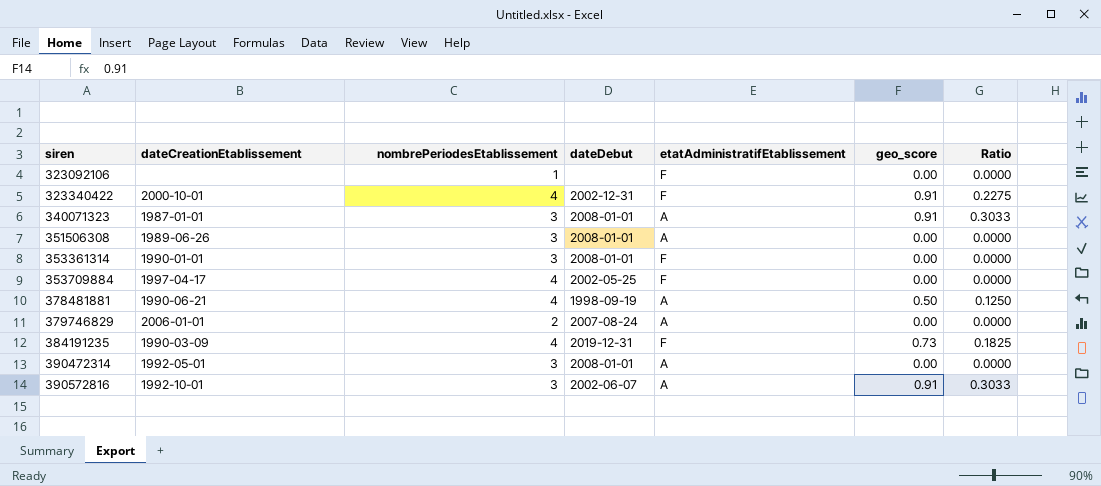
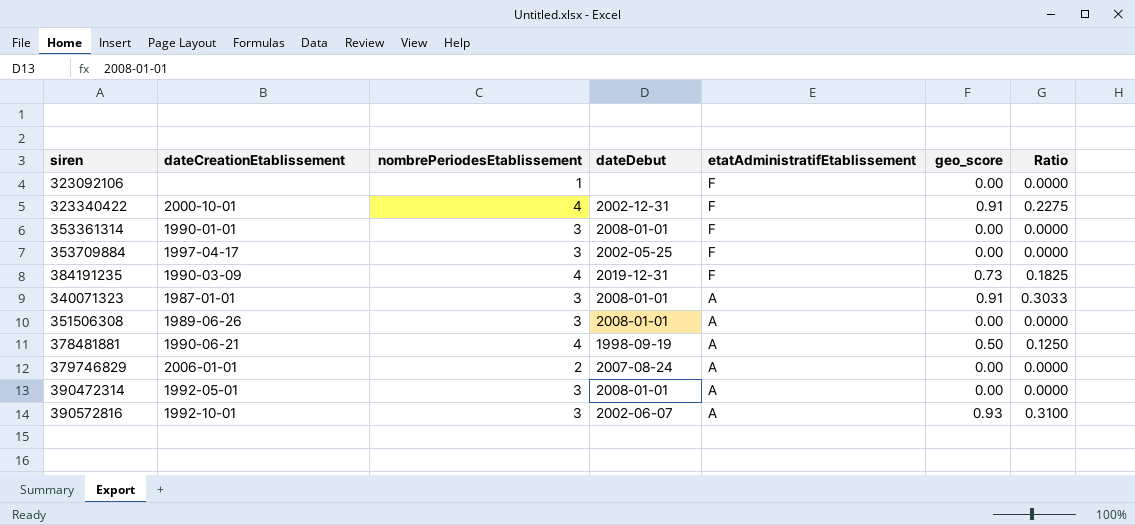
row order: siren ascending -> etatAdministratifEtablissement descending
353709884 | nombrePeriodesEtablissement: 4 -> 3
390572816 | geo_score: 0.91 -> 0.93
390572816 | Ratio: 0.3033 -> 0.3100

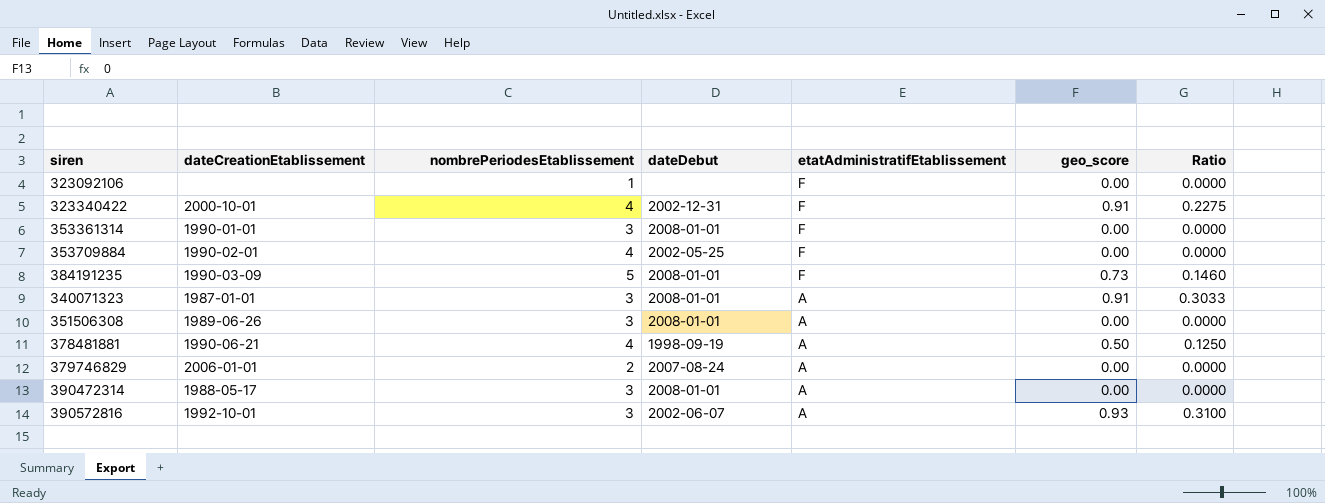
353709884 | dateCreationEtablissement: 1997-04-17 -> 1990-02-01
353709884 | nombrePeriodesEtablissement: 3 -> 4
384191235 | nombrePeriodesEtablissement: 4 -> 5
384191235 | dateDebut: 2019-12-31 -> 2008-01-01
384191235 | Ratio: 0.1825 -> 0.1460
390472314 | dateCreationEtablissement: 1992-05-01 -> 1988-05-17

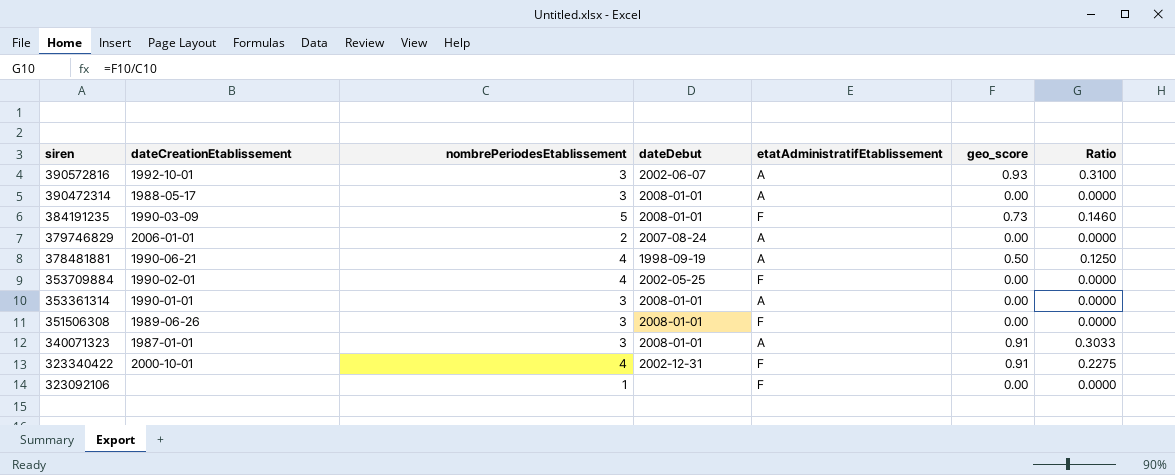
row order: etatAdministratifEtablissement descending -> siren descending
353361314 | etatAdministratifEtablissement: F -> A
351506308 | etatAdministratifEtablissement: A -> F

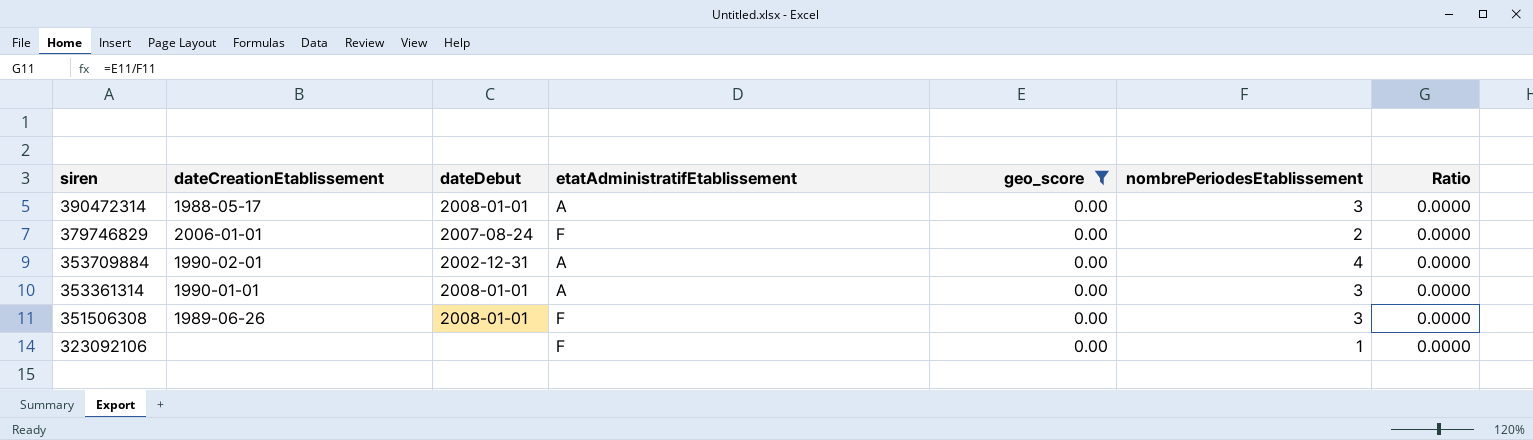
filter: none -> geo_score = 0.00
column nombrePeriodesEtablissement | position: 3 -> 6
379746829 | etatAdministratifEtablissement: A -> F
353709884 | dateDebut: 2002-05-25 -> 2002-12-31
353709884 | etatAdministratifEtablissement: F -> A

